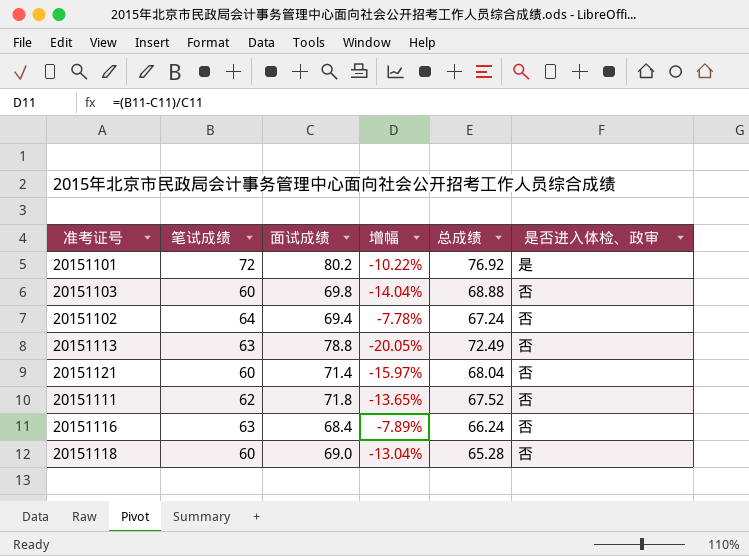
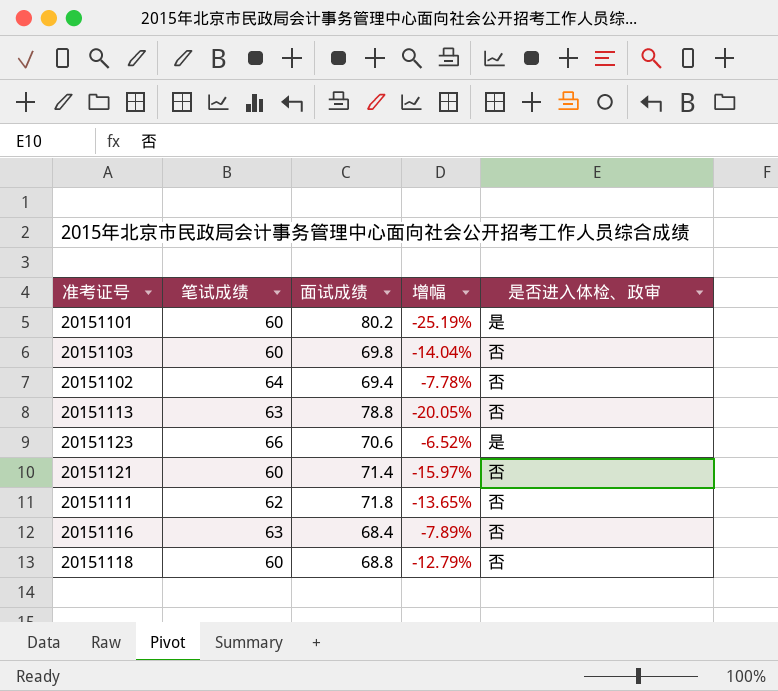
column 总成绩 | position: 5 -> none
20151101 | 笔试成绩: 72 -> 60
20151101 | 增幅: -10.22% -> -25.19%
row 20151123: none -> 66 | 70.6 | -6.52% | 是
20151118 | 面试成绩: 69.0 -> 68.8
20151118 | 增幅: -13.04% -> -12.79%

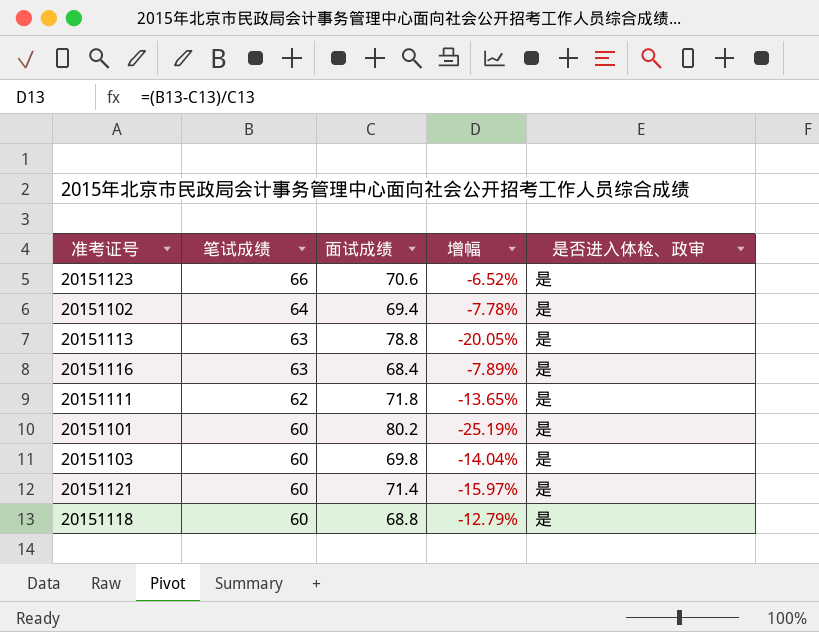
row order: none -> 笔试成绩 descending
20151102 | 是否进入体检、政审: 否 -> 是
20151113 | 是否进入体检、政审: 否 -> 是
20151116 | 是否进入体检、政审: 否 -> 是
20151111 | 是否进入体检、政审: 否 -> 是
20151103 | 是否进入体检、政审: 否 -> 是
20151121 | 是否进入体检、政审: 否 -> 是
20151118 | 是否进入体检、政审: 否 -> 是

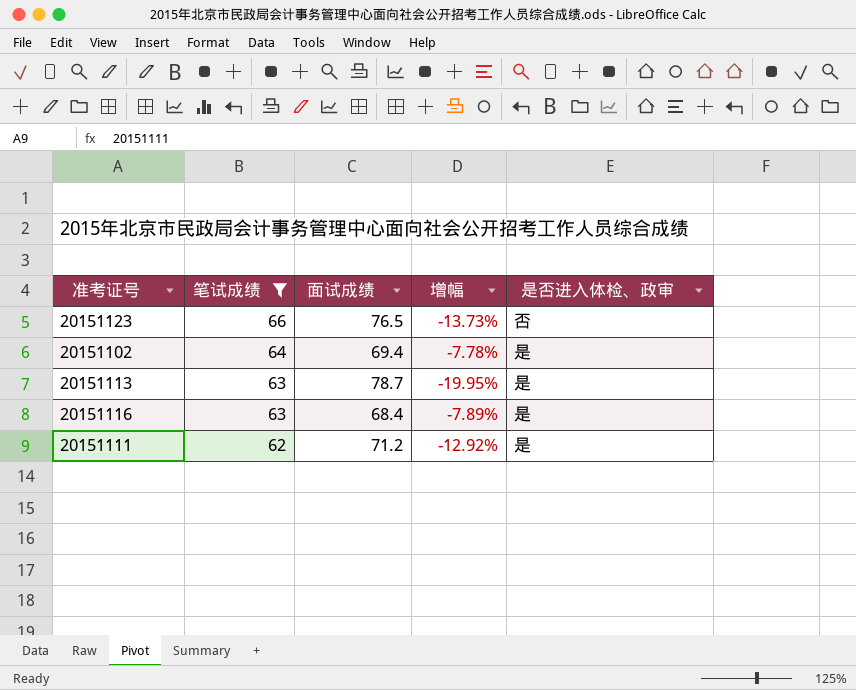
filter: none -> 笔试成绩 != 60
20151123 | 面试成绩: 70.6 -> 76.5
20151123 | 增幅: -6.52% -> -13.73%
20151123 | 是否进入体检、政审: 是 -> 否
20151113 | 面试成绩: 78.8 -> 78.7
20151113 | 增幅: -20.05% -> -19.95%
20151111 | 面试成绩: 71.8 -> 71.2
20151111 | 增幅: -13.65% -> -12.92%

